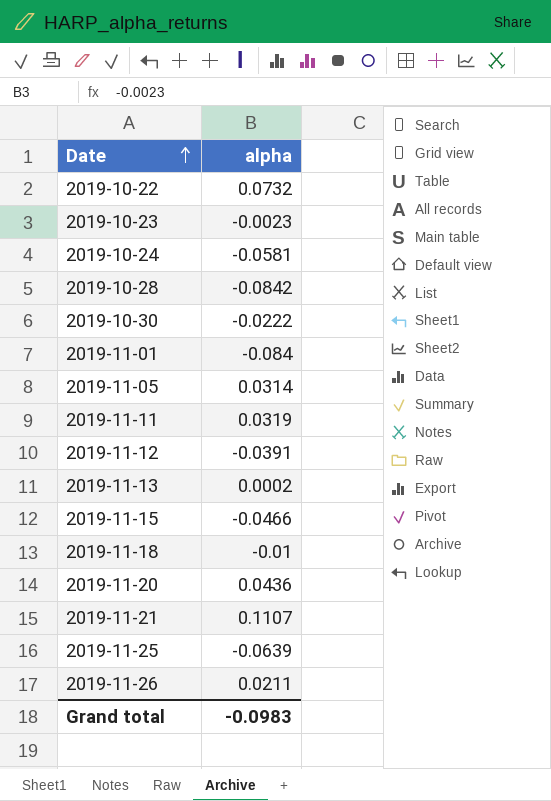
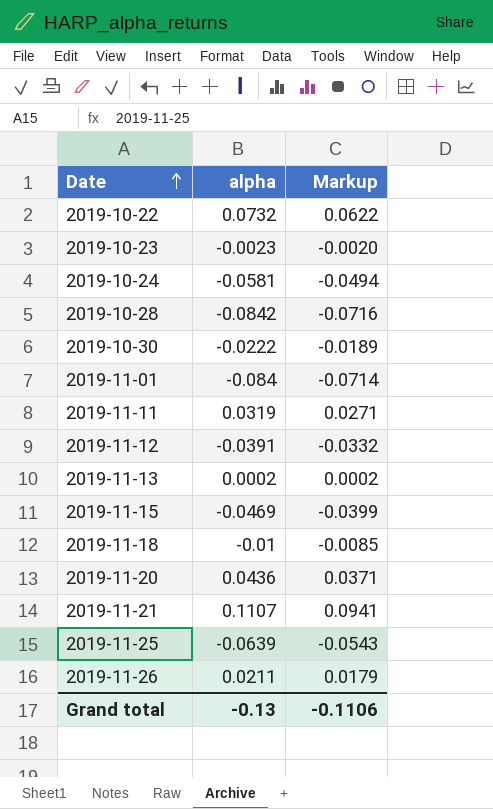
column Markup | formula: none -> [alpha] * 0.85
row 2019-11-05: 0.0314 -> none
2019-11-15 | alpha: -0.0466 -> -0.0469
Grand total | alpha: -0.0983 -> -0.13

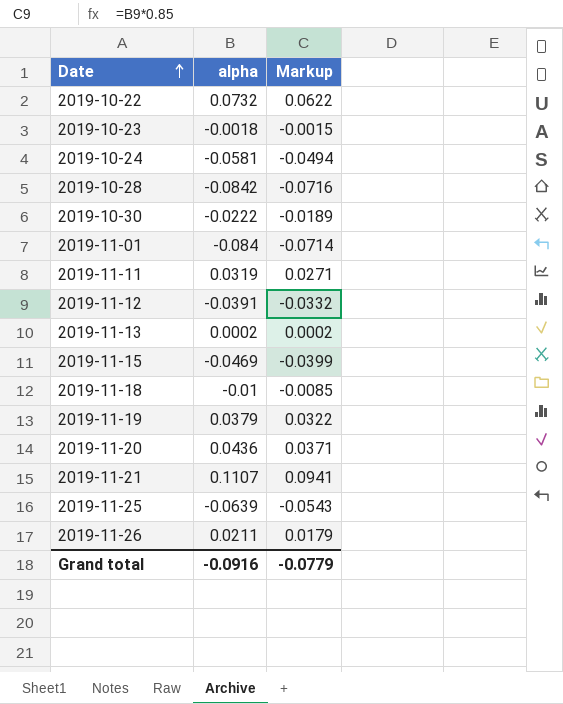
2019-10-23 | alpha: -0.0023 -> -0.0018
2019-10-23 | Markup: -0.0020 -> -0.0015
row 2019-11-19: none -> 0.0379 | 0.0322
Grand total | alpha: -0.13 -> -0.0916
Grand total | Markup: -0.1106 -> -0.0779

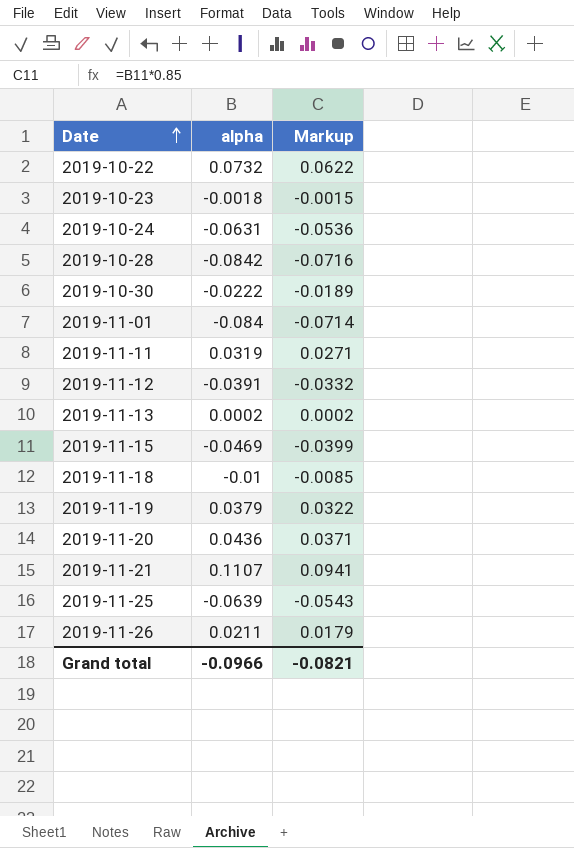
2019-10-24 | alpha: -0.0581 -> -0.0631
2019-10-24 | Markup: -0.0494 -> -0.0536
Grand total | alpha: -0.0916 -> -0.0966
Grand total | Markup: -0.0779 -> -0.0821

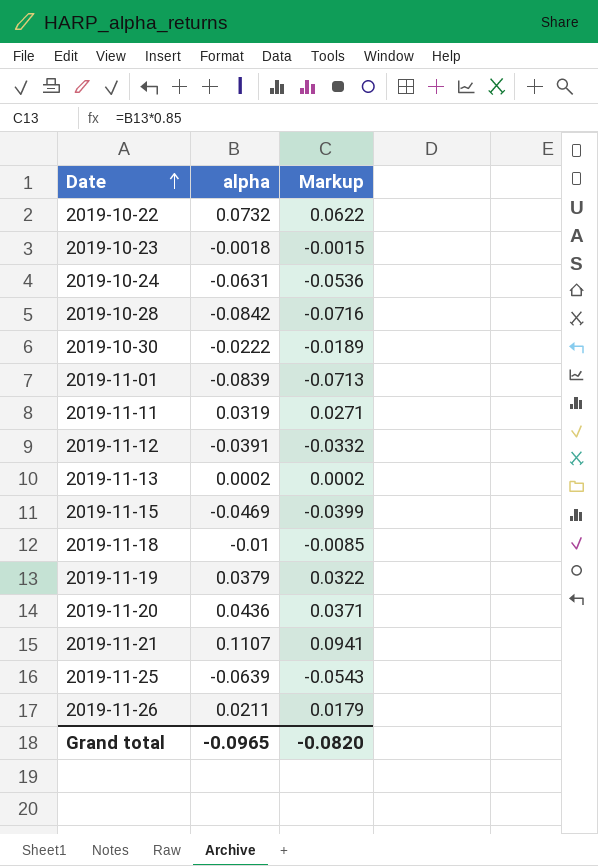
2019-11-01 | alpha: -0.084 -> -0.0839
2019-11-01 | Markup: -0.0714 -> -0.0713
Grand total | alpha: -0.0966 -> -0.0965
Grand total | Markup: -0.0821 -> -0.0820

